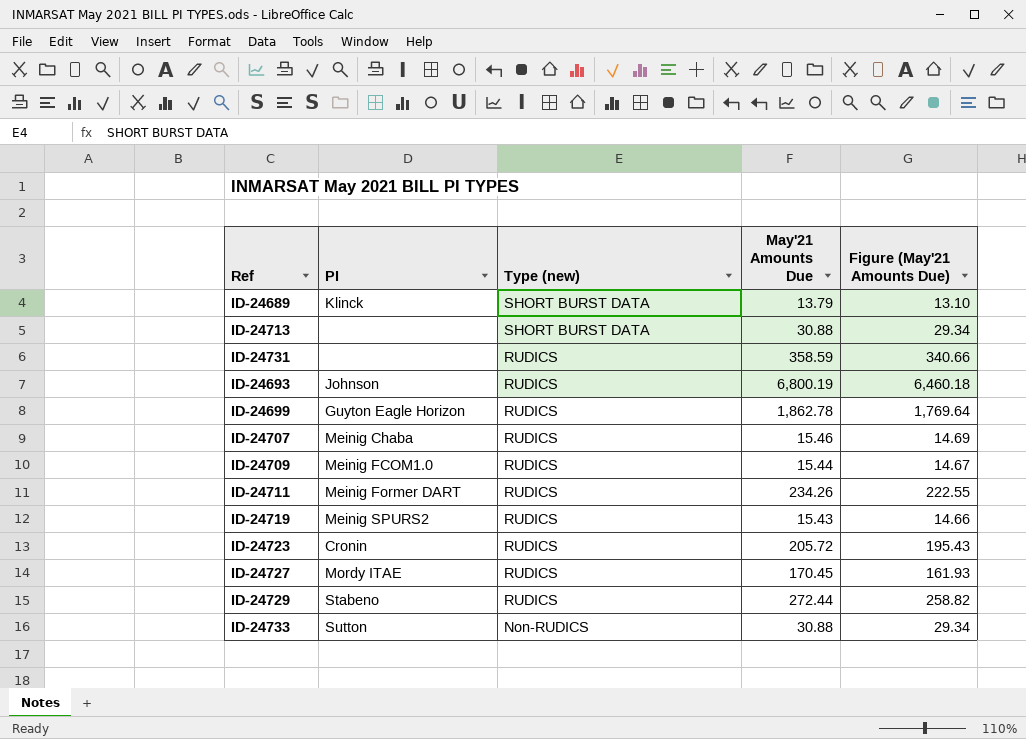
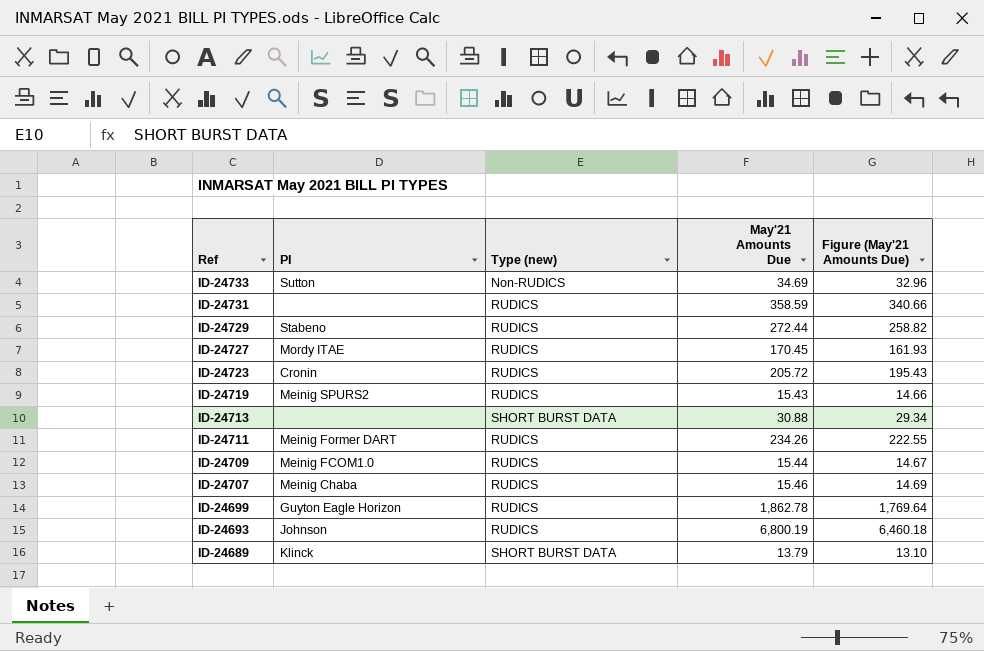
row order: Type (new) descending -> Ref descending
ID-24733 | May'21 Amounts Due: 30.88 -> 34.69
ID-24733 | Figure (May'21 Amounts Due): 29.34 -> 32.96

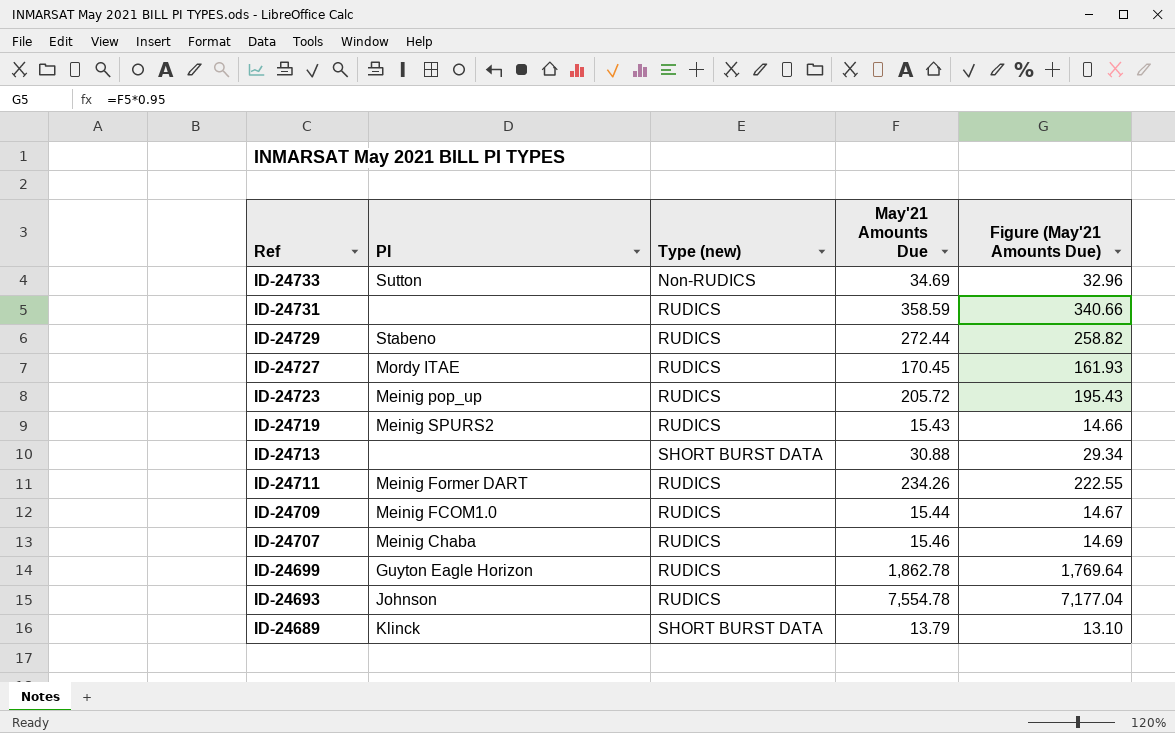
ID-24723 | PI: Cronin -> Meinig pop_up
ID-24693 | May'21 Amounts Due: 6,800.19 -> 7,554.78
ID-24693 | Figure (May'21 Amounts Due): 6,460.18 -> 7,177.04

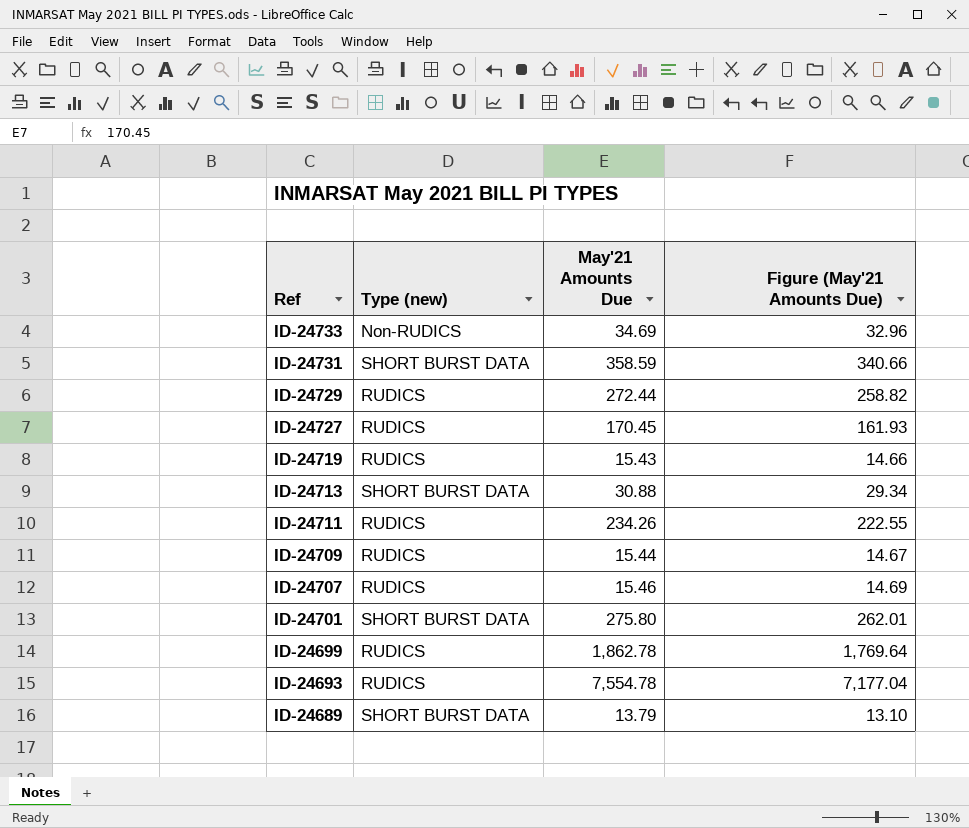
column PI | position: 2 -> none
row ID-24723: Meinig pop_up | RUDICS | 205.72 | 195.43 -> none
ID-24731 | Type (new): RUDICS -> SHORT BURST DATA
row ID-24701: none -> SHORT BURST DATA | 275.80 | 262.01

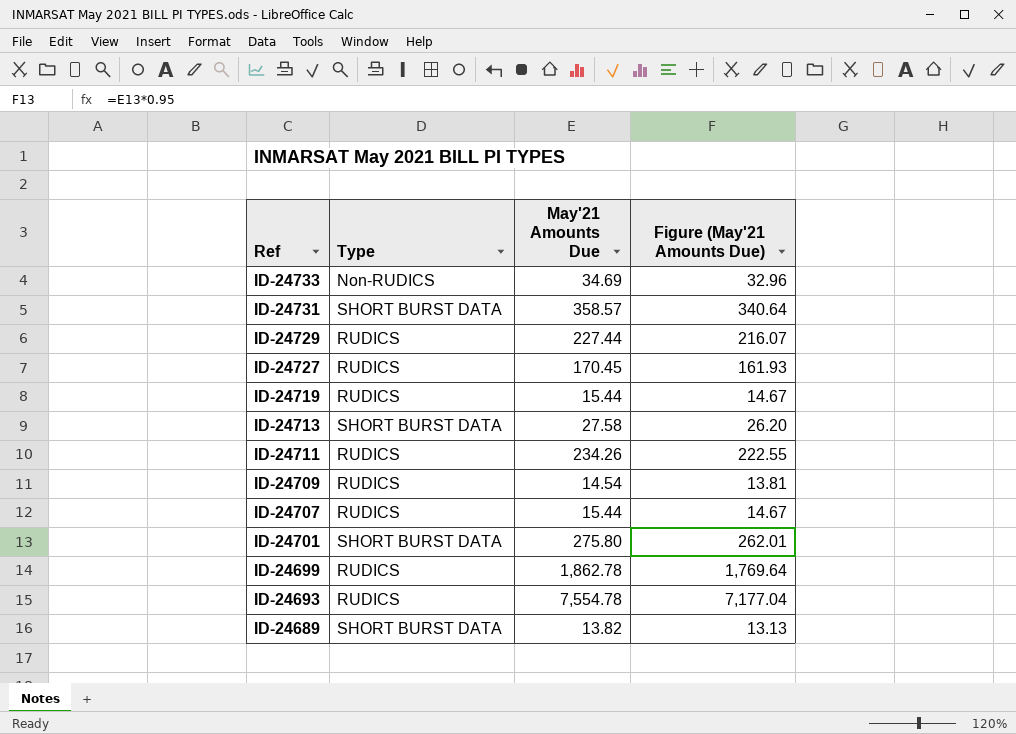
column name: Type (new) -> Type
ID-24731 | May'21 Amounts Due: 358.59 -> 358.57
ID-24731 | Figure (May'21 Amounts Due): 340.66 -> 340.64
ID-24729 | May'21 Amounts Due: 272.44 -> 227.44
ID-24729 | Figure (May'21 Amounts Due): 258.82 -> 216.07
ID-24719 | May'21 Amounts Due: 15.43 -> 15.44
ID-24719 | Figure (May'21 Amounts Due): 14.66 -> 14.67
ID-24713 | May'21 Amounts Due: 30.88 -> 27.58
ID-24713 | Figure (May'21 Amounts Due): 29.34 -> 26.20
ID-24709 | May'21 Amounts Due: 15.44 -> 14.54
ID-24709 | Figure (May'21 Amounts Due): 14.67 -> 13.81
ID-24707 | May'21 Amounts Due: 15.46 -> 15.44
ID-24707 | Figure (May'21 Amounts Due): 14.69 -> 14.67
ID-24689 | May'21 Amounts Due: 13.79 -> 13.82
ID-24689 | Figure (May'21 Amounts Due): 13.10 -> 13.13

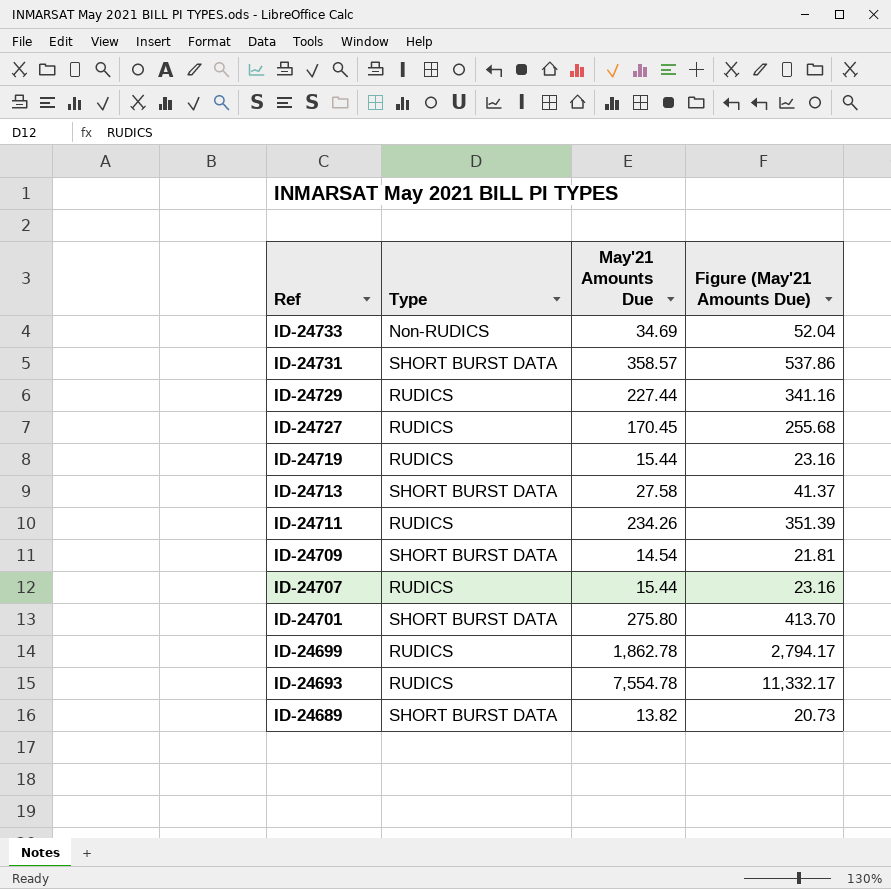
column Figure (May'21 Amounts Due) | formula: [May'21 Amounts Due] * 0.95 -> [May'21 Amounts Due] * 1.5
ID-24709 | Type: RUDICS -> SHORT BURST DATA

